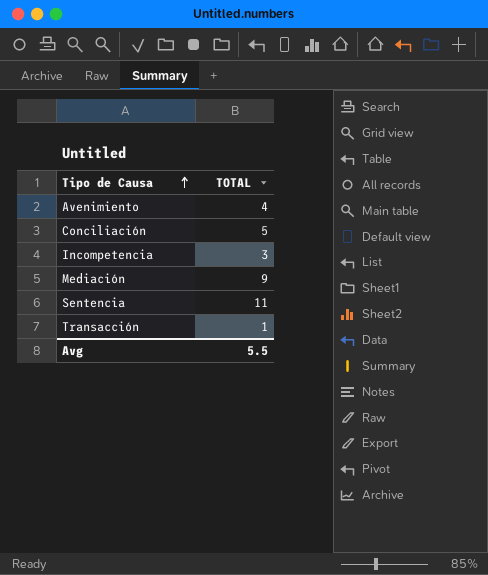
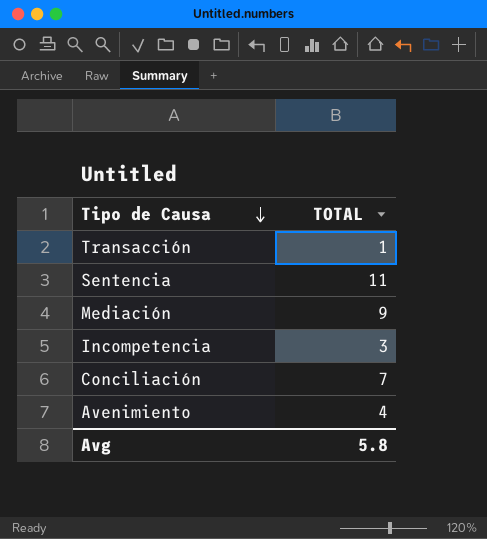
row order: Tipo de Causa ascending -> Tipo de Causa descending
Conciliación | TOTAL: 5 -> 7
Avg | TOTAL: 5.5 -> 5.8

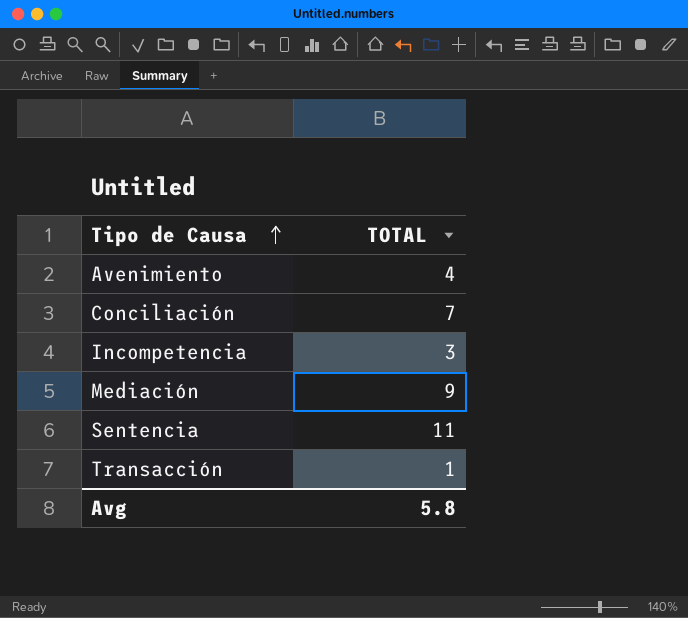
row order: Tipo de Causa descending -> Tipo de Causa ascending

